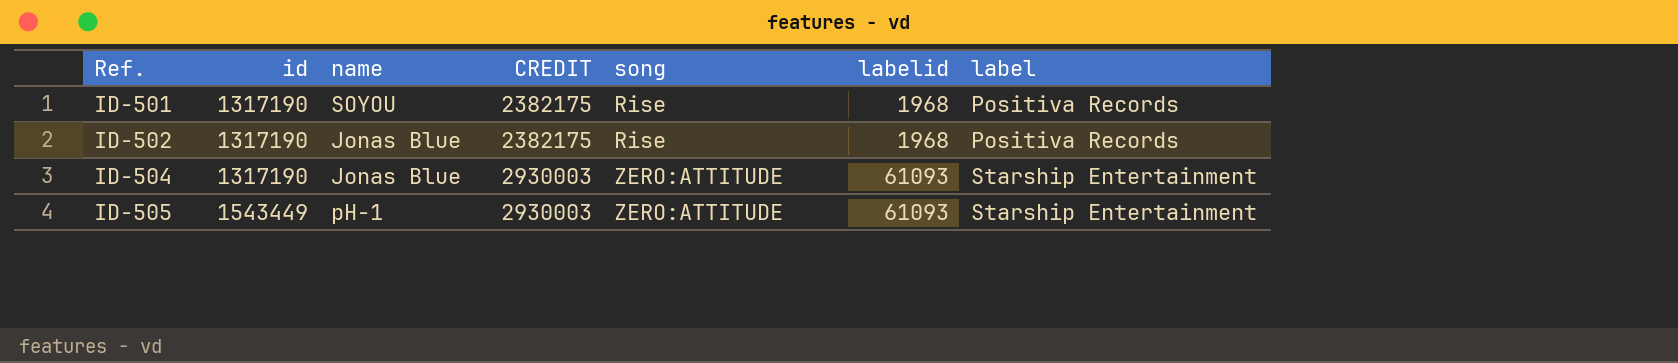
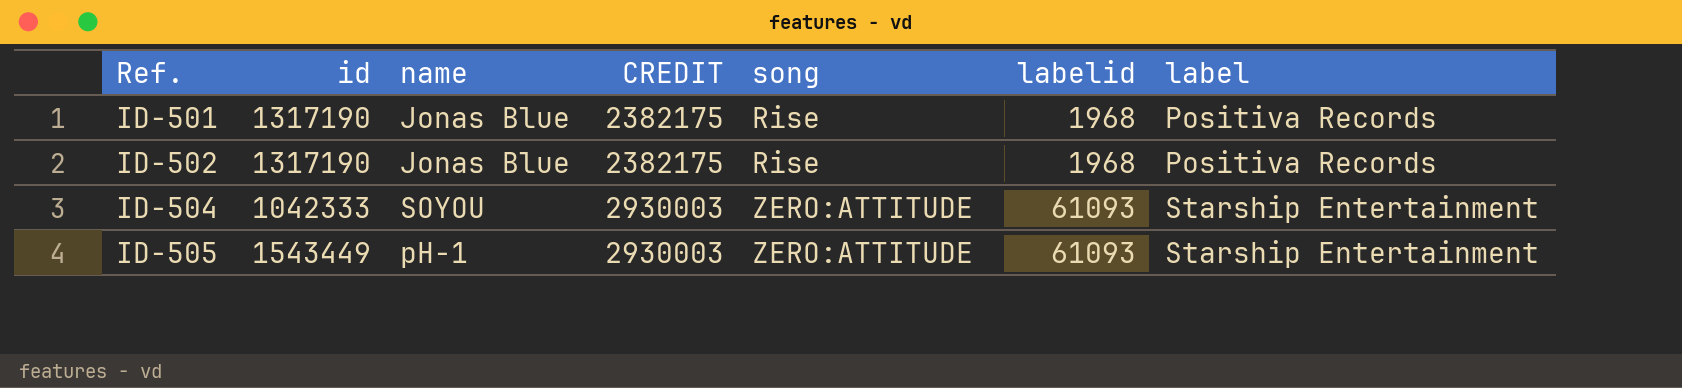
ID-501 | name: SOYOU -> Jonas Blue
ID-504 | id: 1317190 -> 1042333
ID-504 | name: Jonas Blue -> SOYOU

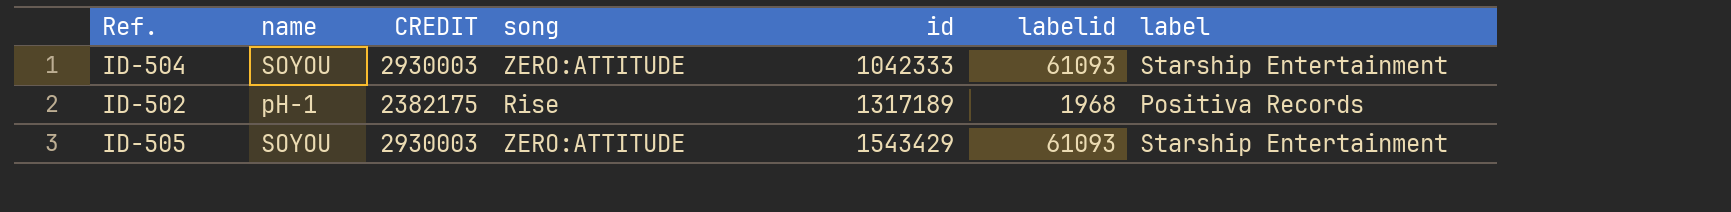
row order: Ref. ascending -> id ascending
column id | position: 2 -> 5
row ID-501: 1317190 | Jonas Blue | 2382175 | Rise | 1968 | Positiva Records -> none
ID-502 | name: Jonas Blue -> pH‐1
ID-502 | id: 1317190 -> 1317189
ID-505 | name: pH‐1 -> SOYOU
ID-505 | id: 1543449 -> 1543429

